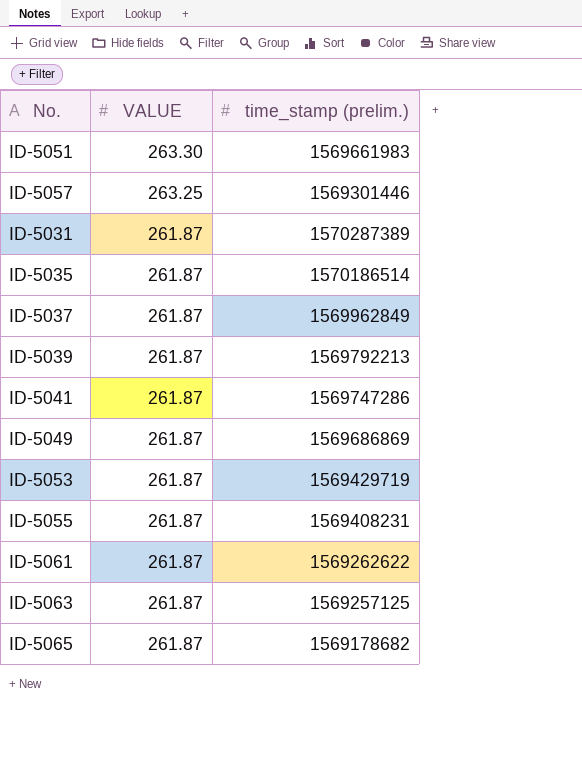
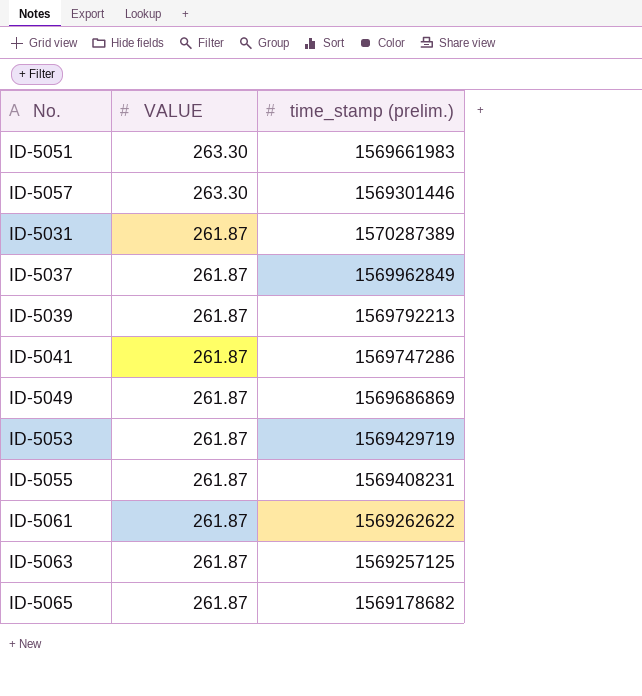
row ID-5035: 261.87 | 1570186514 -> none
ID-5057 | VALUE: 263.25 -> 263.30

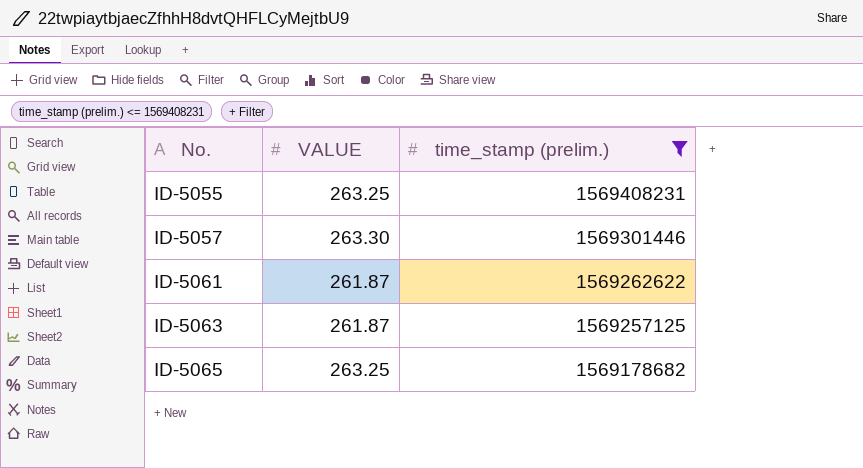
filter: none -> time_stamp (prelim.) <= 1569408231
row order: VALUE descending -> No. ascending
ID-5055 | VALUE: 261.87 -> 263.25
ID-5065 | VALUE: 261.87 -> 263.25

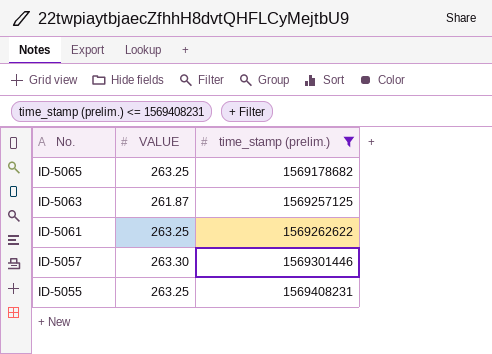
row order: No. ascending -> No. descending
ID-5061 | VALUE: 261.87 -> 263.25

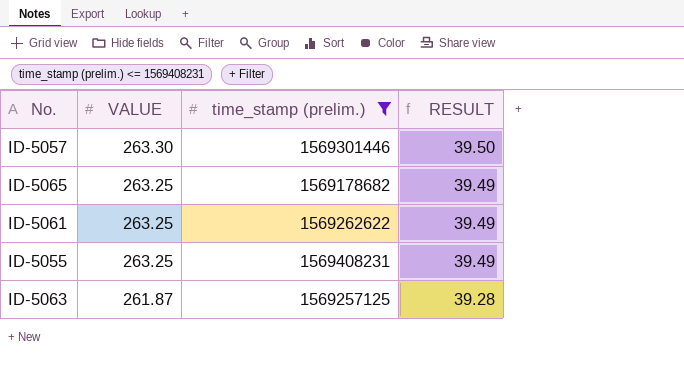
row order: No. descending -> VALUE descending
column RESULT | formula: none -> [VALUE] * 0.15

